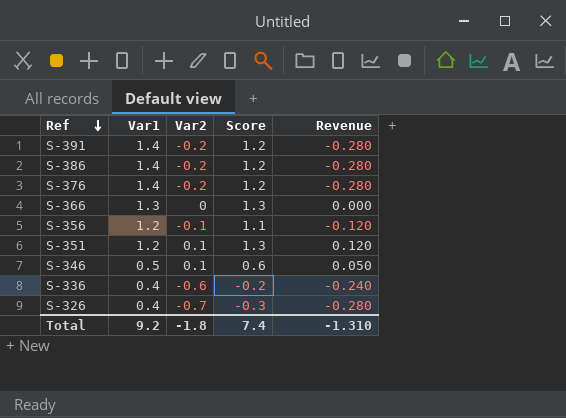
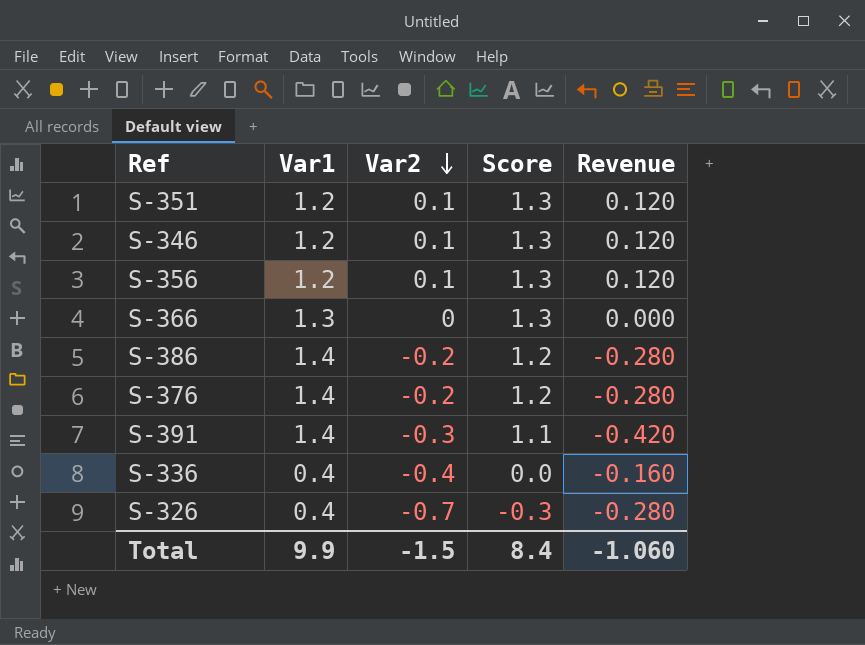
row order: Ref descending -> Var2 descending
S-346 | Var1: 0.5 -> 1.2
S-346 | Score: 0.6 -> 1.3
S-346 | Revenue: 0.050 -> 0.120
S-356 | Var2: -0.1 -> 0.1
S-356 | Score: 1.1 -> 1.3
S-356 | Revenue: -0.120 -> 0.120
S-391 | Var2: -0.2 -> -0.3
S-391 | Score: 1.2 -> 1.1
S-391 | Revenue: -0.280 -> -0.420
S-336 | Var2: -0.6 -> -0.4
S-336 | Score: -0.2 -> 0.0
S-336 | Revenue: -0.240 -> -0.160
Total | Var1: 9.2 -> 9.9
Total | Var2: -1.8 -> -1.5
Total | Score: 7.4 -> 8.4
Total | Revenue: -1.310 -> -1.060

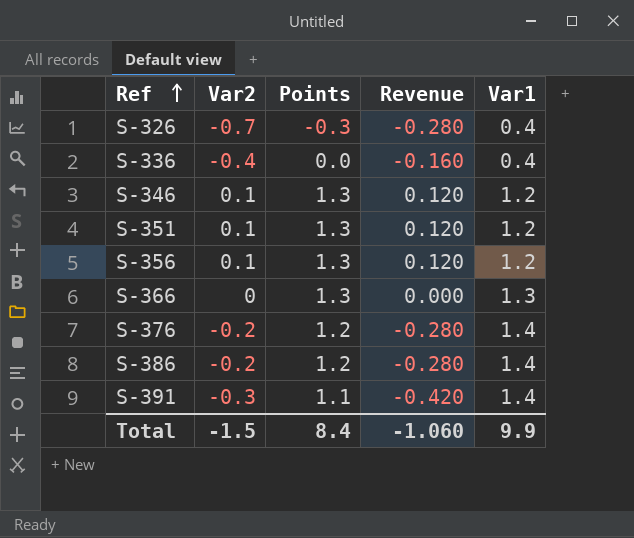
row order: Var2 descending -> Ref ascending
column name: Score -> Points
column Var1 | position: 2 -> 5

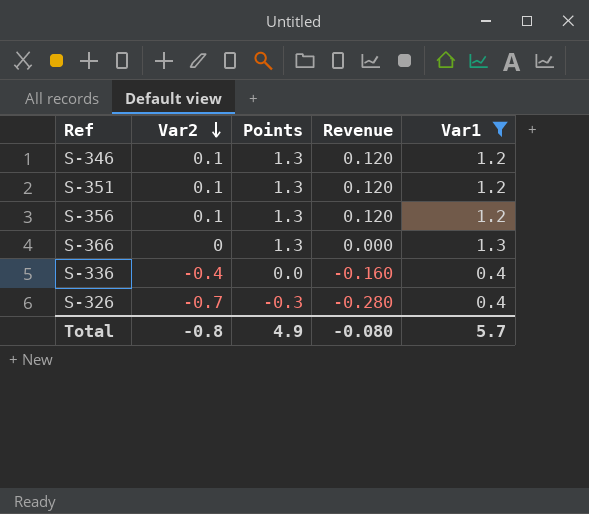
filter: none -> Var1 != 1.4
row order: Ref ascending -> Var2 descending
Total | Var2: -1.5 -> -0.8
Total | Points: 8.4 -> 4.9
Total | Revenue: -1.060 -> -0.080
Total | Var1: 9.9 -> 5.7

